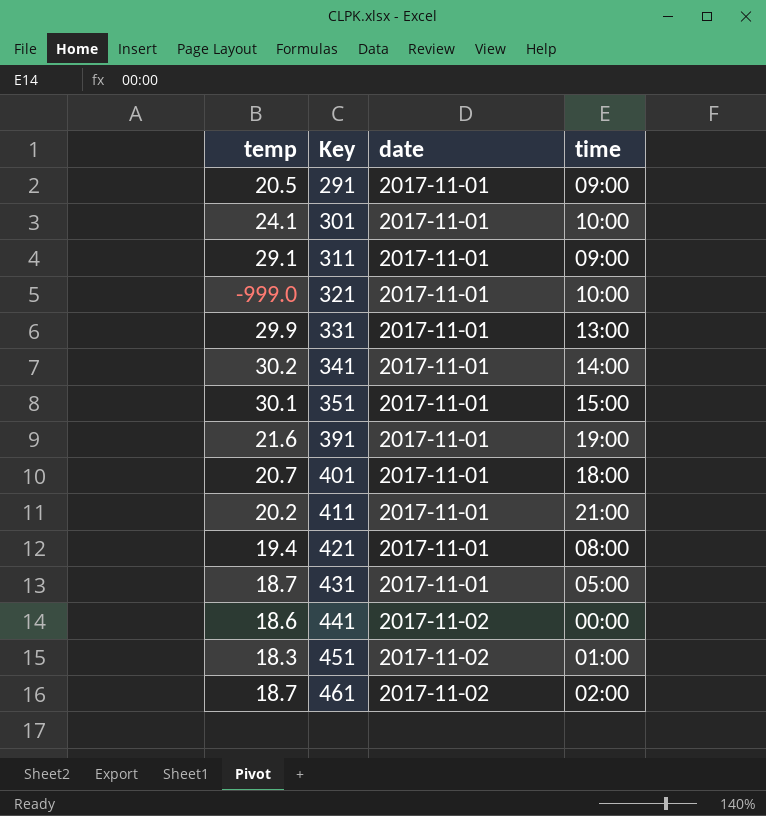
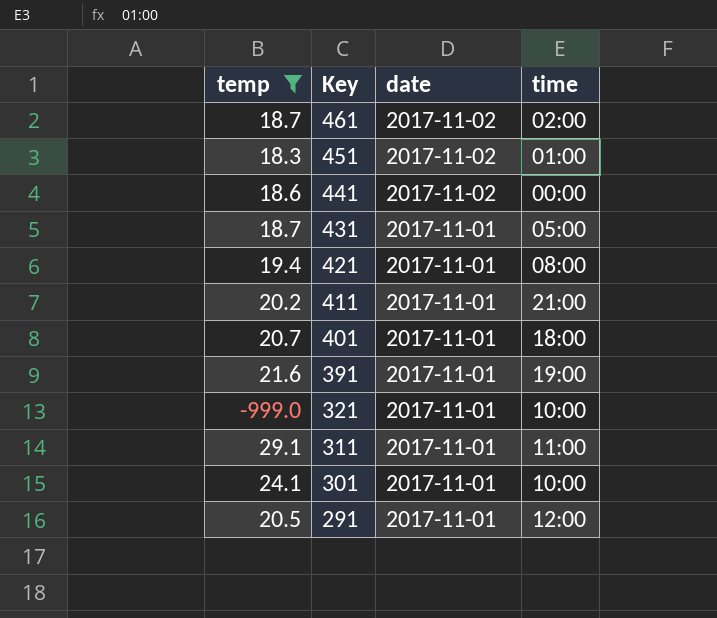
filter: none -> temp <= 29.1
row order: Key ascending -> Key descending
311 | time: 09:00 -> 11:00
291 | time: 09:00 -> 12:00

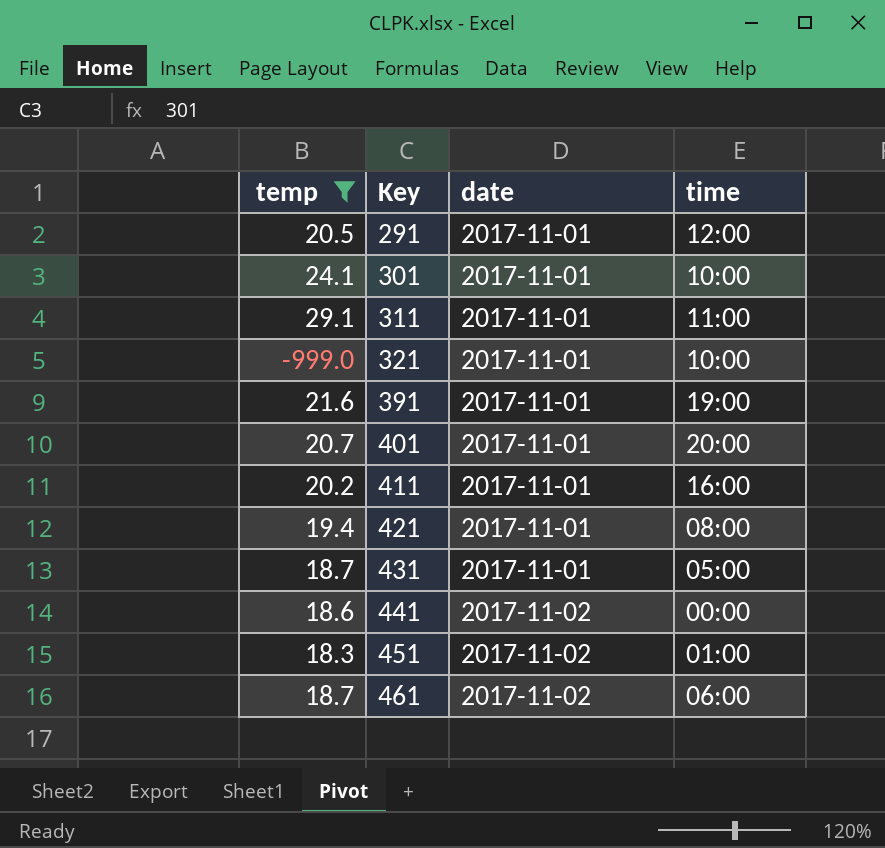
row order: Key descending -> Key ascending
401 | time: 18:00 -> 20:00
411 | time: 21:00 -> 16:00
461 | time: 02:00 -> 06:00

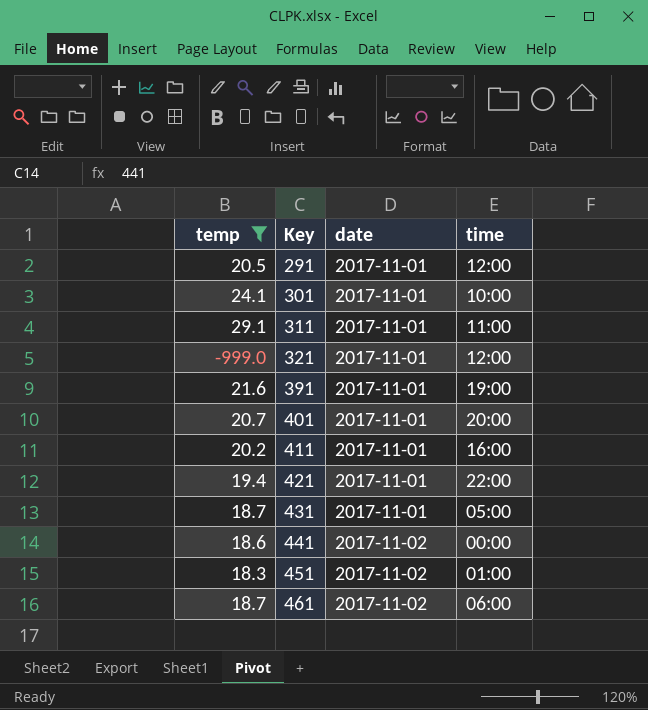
321 | time: 10:00 -> 12:00
421 | time: 08:00 -> 22:00

